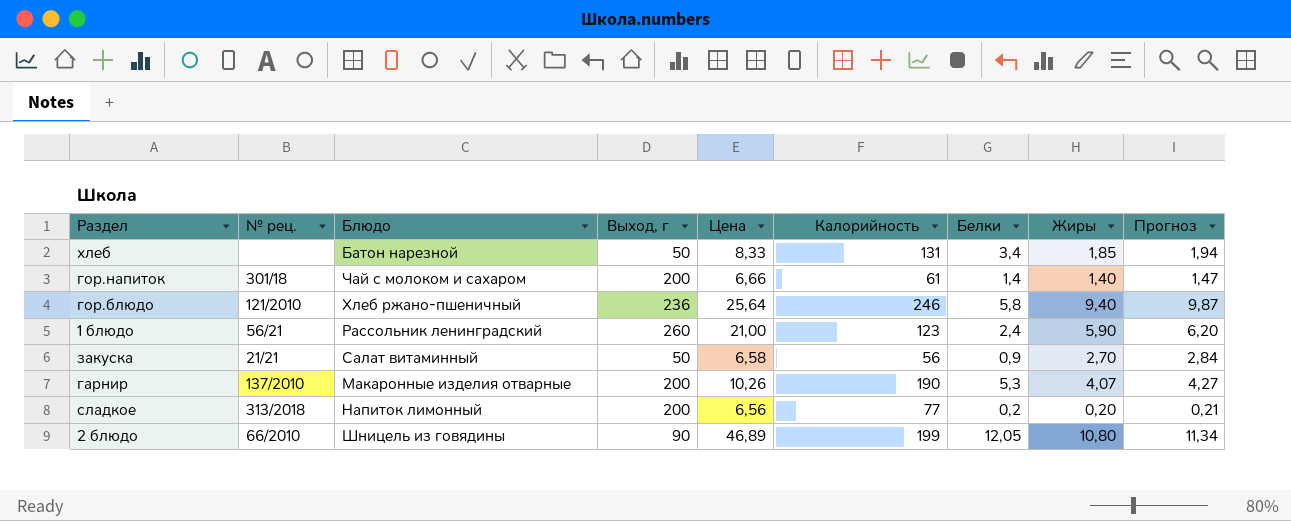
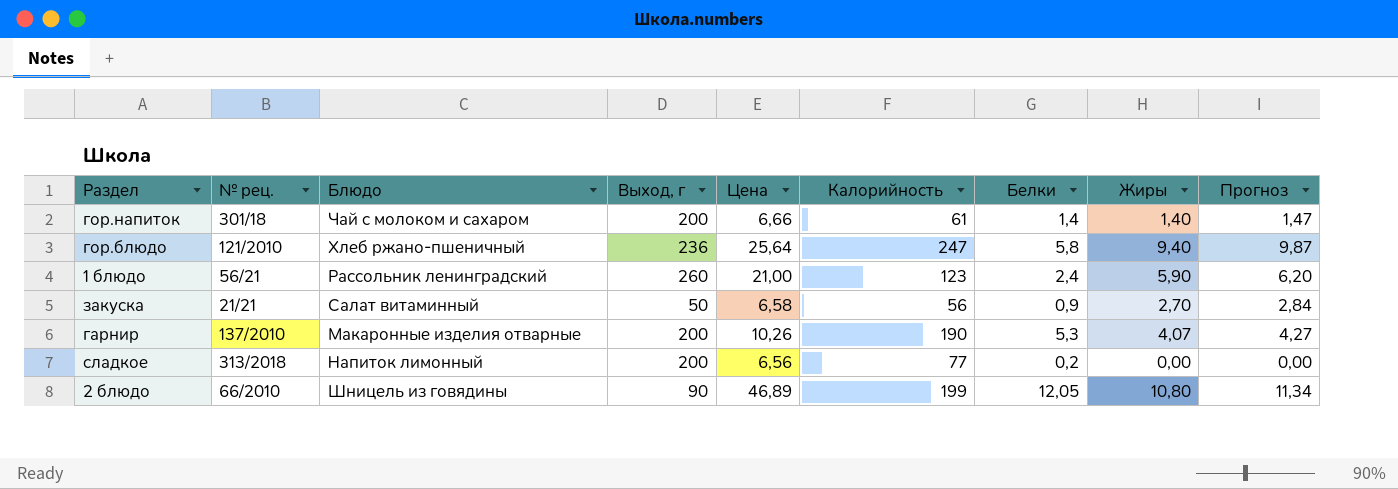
row хлеб: none | Батон нарезной | 50 | 8,33 | 131 | 3,4 | 1,85 | 1,94 -> none
гор.блюдо | Калорийность: 246 -> 247
сладкое | Жиры: 0,20 -> 0,00
сладкое | Прогноз: 0,21 -> 0,00

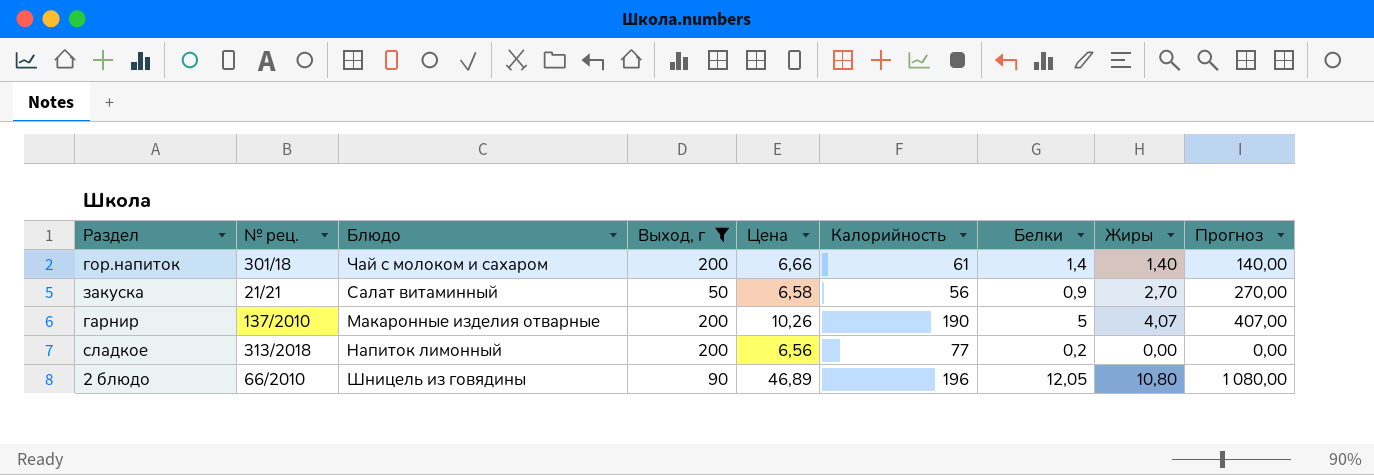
filter: none -> Выход, г <= 200
column Прогноз | formula: [Жиры] * 1,05 -> [Жиры] * 100
гарнир | Белки: 5,3 -> 5
2 блюдо | Калорийность: 199 -> 196

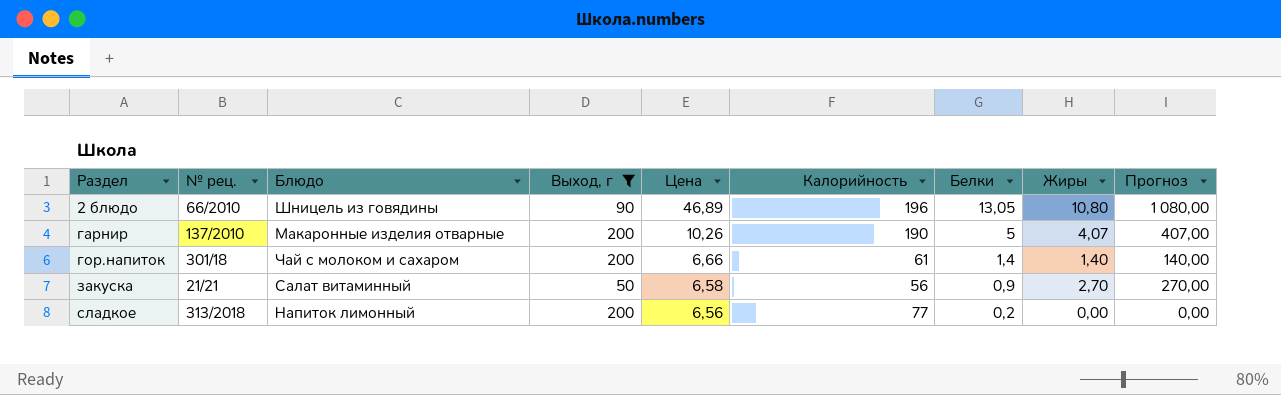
row order: none -> Раздел ascending
2 блюдо | Белки: 12,05 -> 13,05

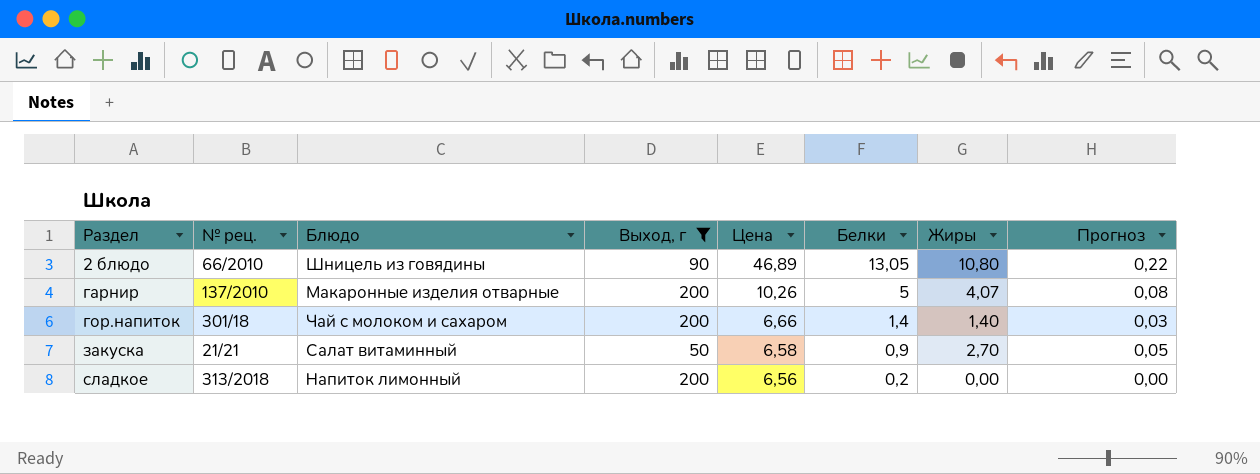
column Калорийность | position: 6 -> none
column Прогноз | formula: [Жиры] * 100 -> [Жиры] * 0,02

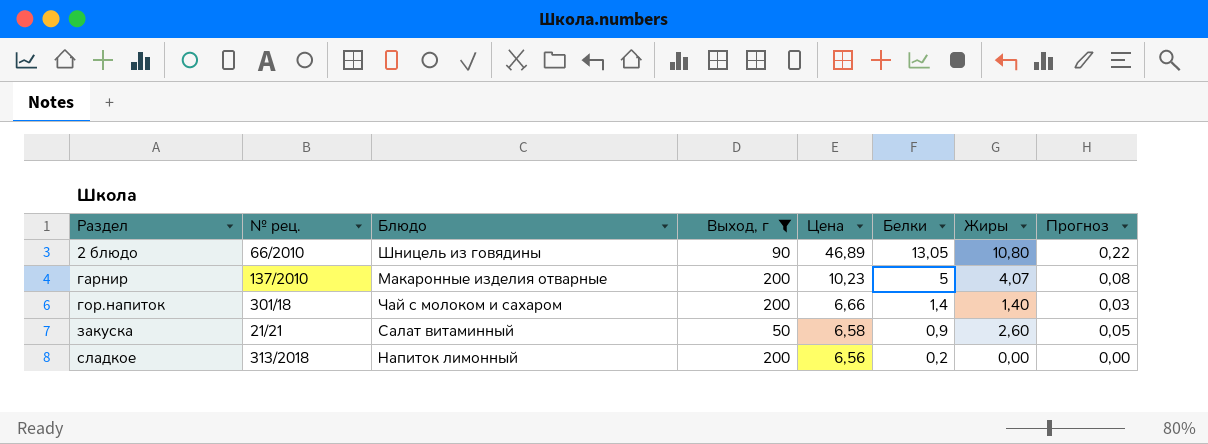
гарнир | Цена: 10,26 -> 10,23
закуска | Жиры: 2,70 -> 2,60

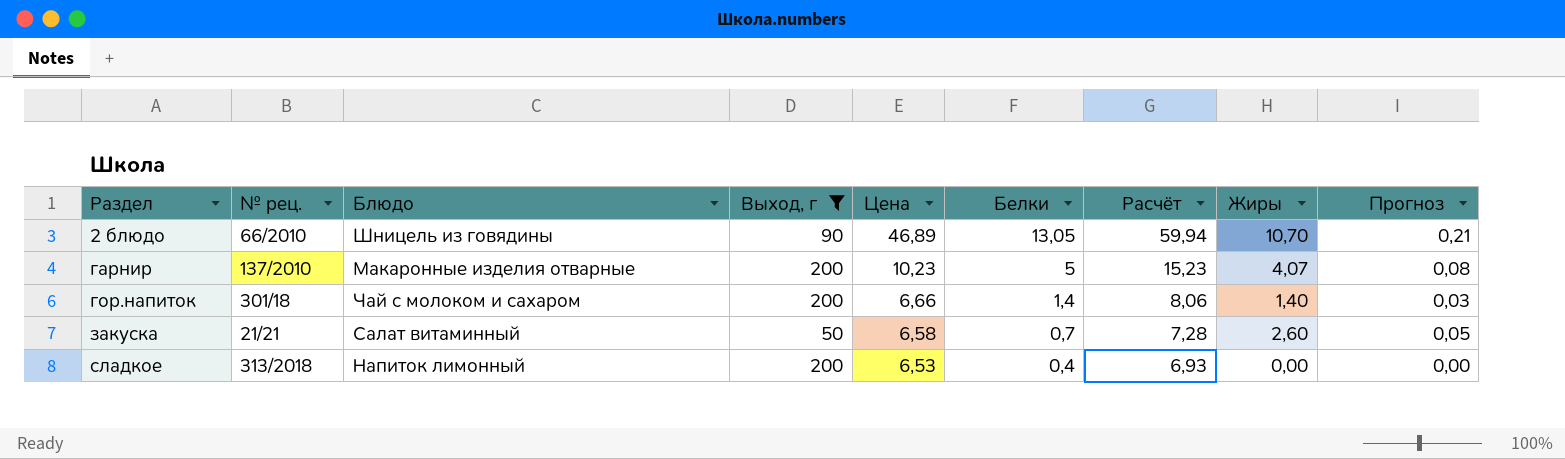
column Расчёт | formula: none -> [Цена] + [Белки]
2 блюдо | Жиры: 10,80 -> 10,70
2 блюдо | Прогноз: 0,22 -> 0,21
закуска | Белки: 0,9 -> 0,7
сладкое | Цена: 6,56 -> 6,53
сладкое | Белки: 0,2 -> 0,4

